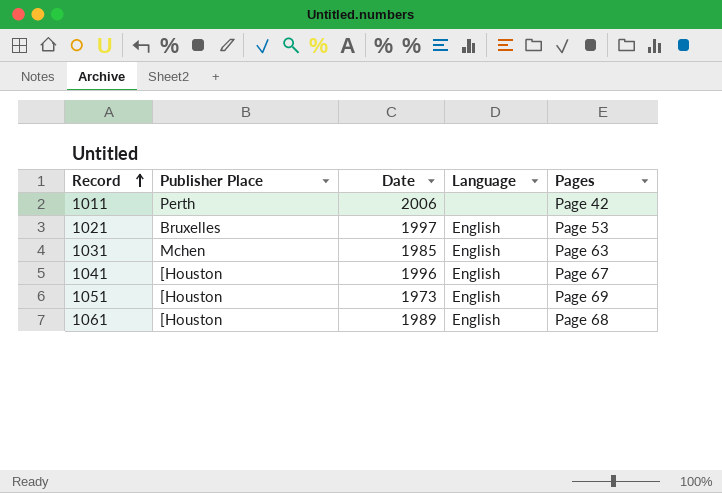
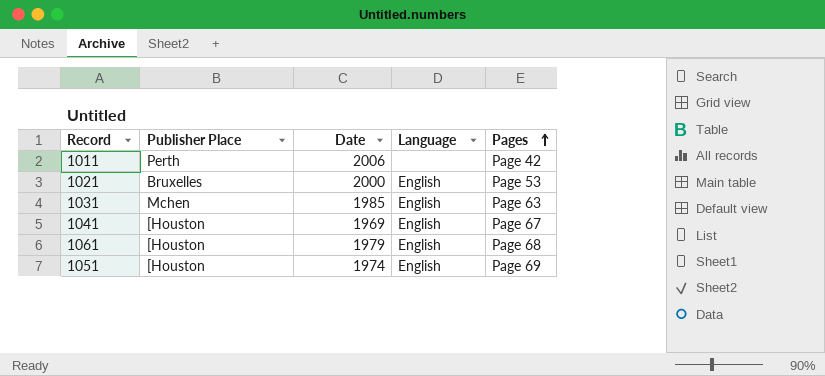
row order: Record ascending -> Pages ascending
1021 | Date: 1997 -> 2000
1041 | Date: 1996 -> 1969
1061 | Date: 1989 -> 1979
1051 | Date: 1973 -> 1974

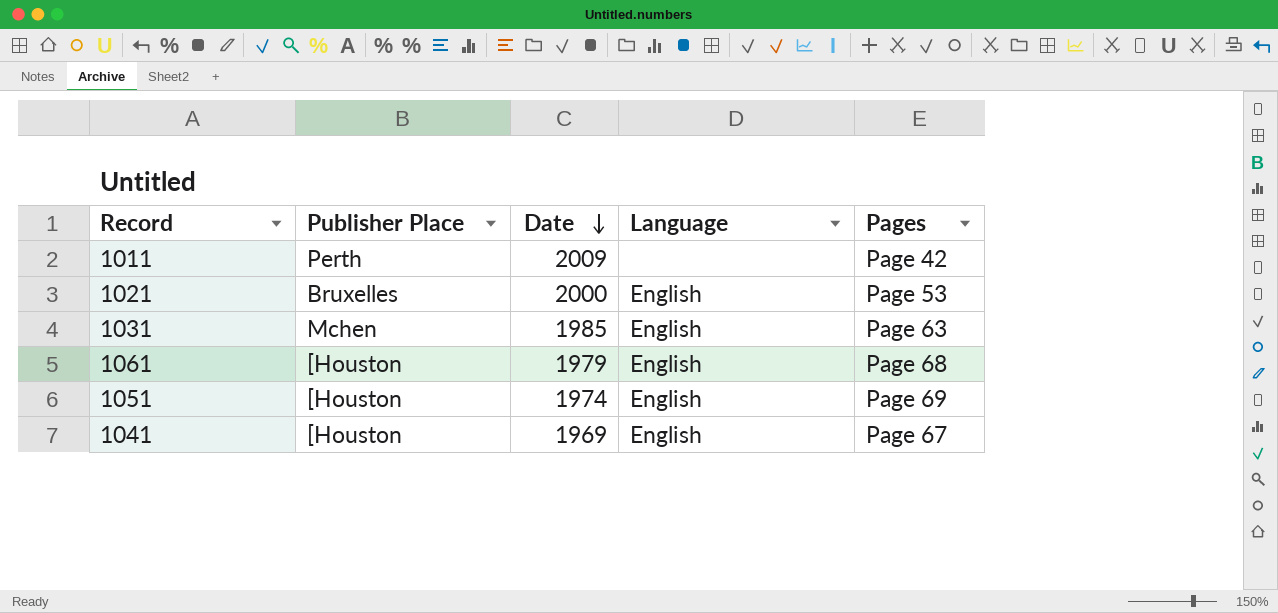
row order: Pages ascending -> Date descending
1011 | Date: 2006 -> 2009

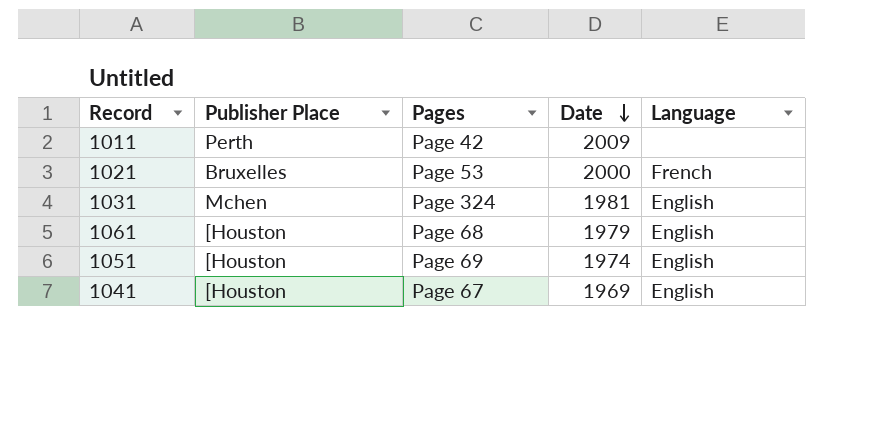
column Pages | position: 5 -> 3
1021 | Language: English -> French
1031 | Pages: Page 63 -> Page 324
1031 | Date: 1985 -> 1981

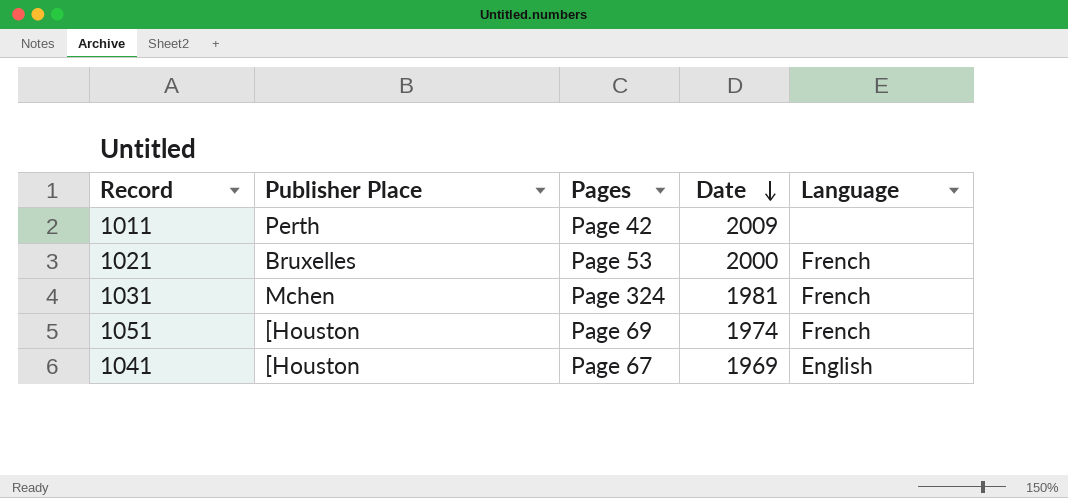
row 1061: [Houston | Page 68 | 1979 | English -> none
1031 | Language: English -> French
1051 | Language: English -> French

